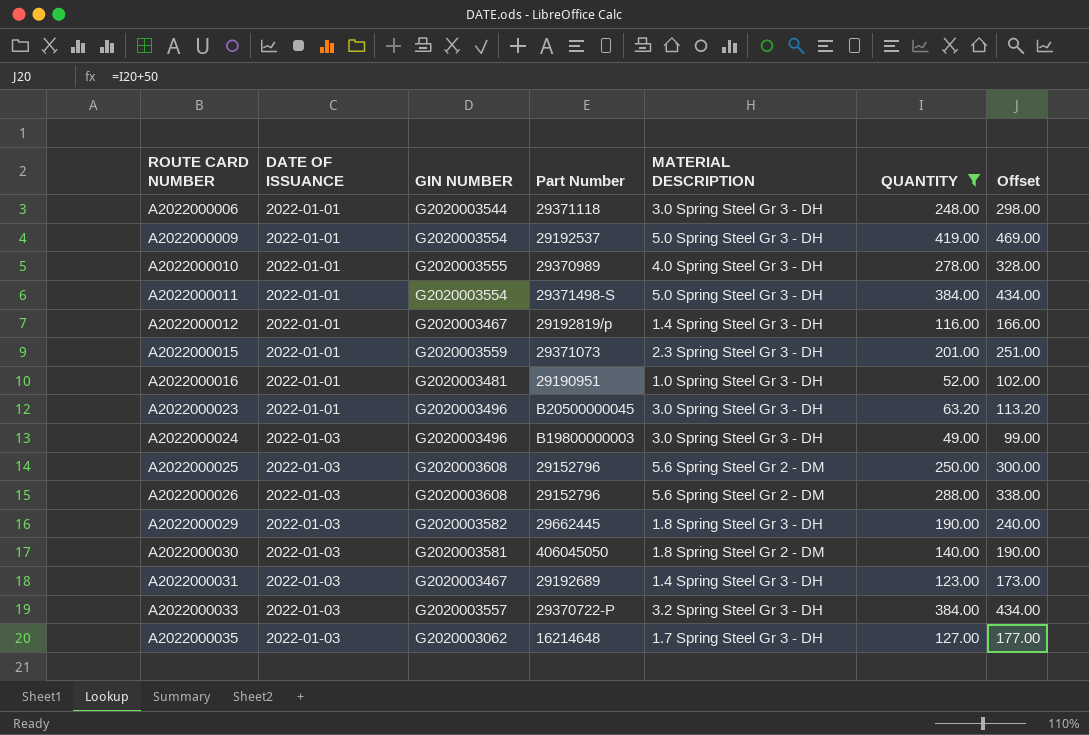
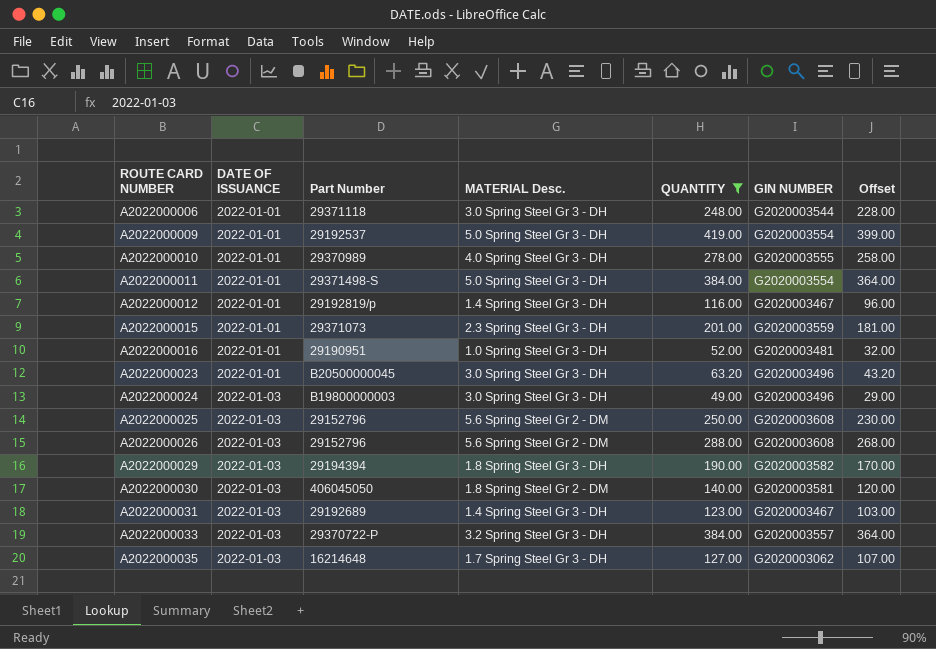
column name: MATERIAL DESCRIPTION -> MATERIAL Desc.
column GIN NUMBER | position: 3 -> 6
column Offset | formula: [QUANTITY] + 50 -> [QUANTITY] - 20
A2022000029 | Part Number: 29662445 -> 29194394

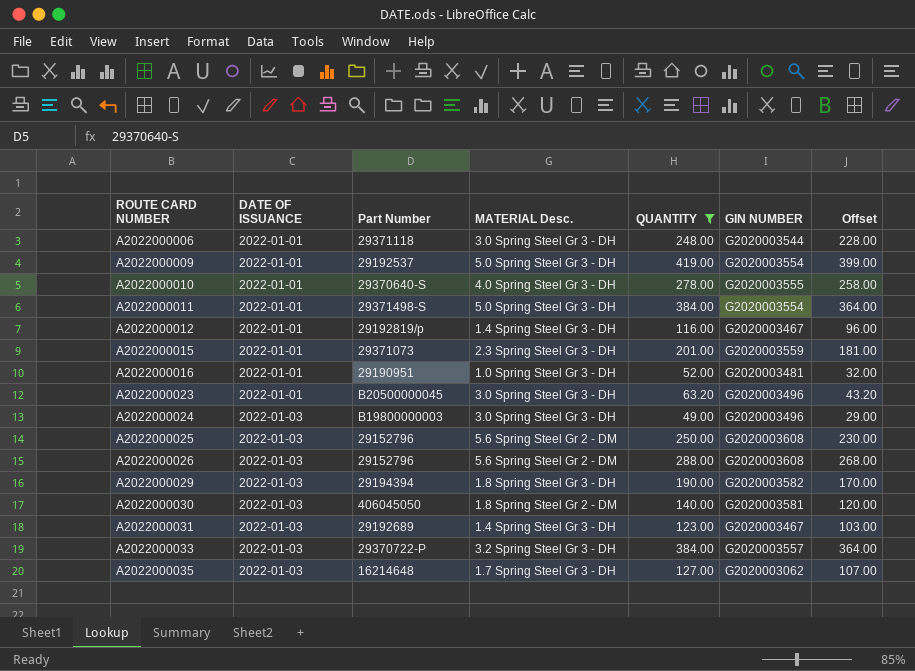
A2022000010 | Part Number: 29370989 -> 29370640-S

